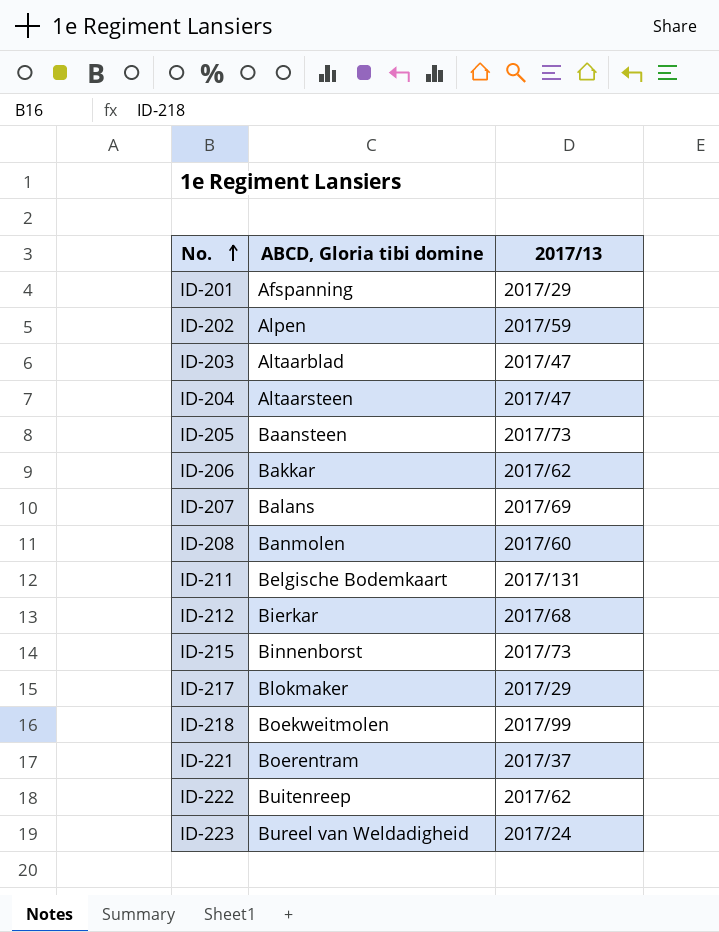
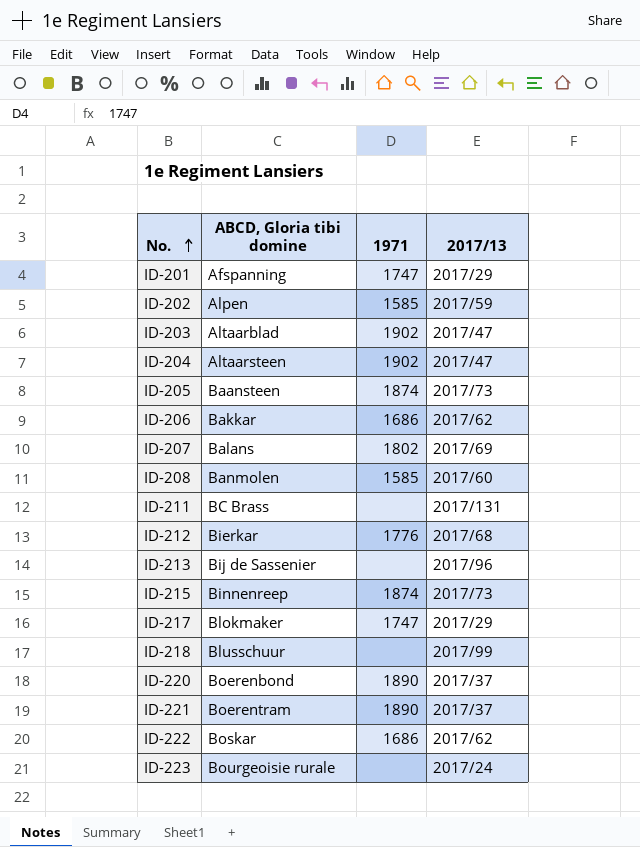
column 1971 | position: none -> 3
ID-211 | ABCD, Gloria tibi domine: Belgische Bodemkaart -> BC Brass
row ID-213: none -> Bij de Sassenier | none | 2017/96
ID-215 | ABCD, Gloria tibi domine: Binnenborst -> Binnenreep
ID-218 | ABCD, Gloria tibi domine: Boekweitmolen -> Blusschuur
row ID-220: none -> Boerenbond | 1890 | 2017/37
ID-222 | ABCD, Gloria tibi domine: Buitenreep -> Boskar
ID-223 | ABCD, Gloria tibi domine: Bureel van Weldadigheid -> Bourgeoisie rurale

